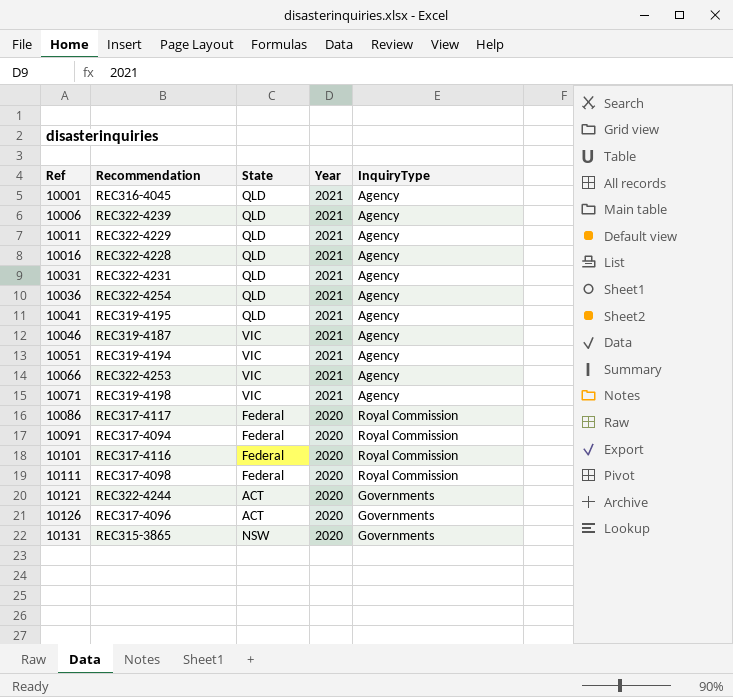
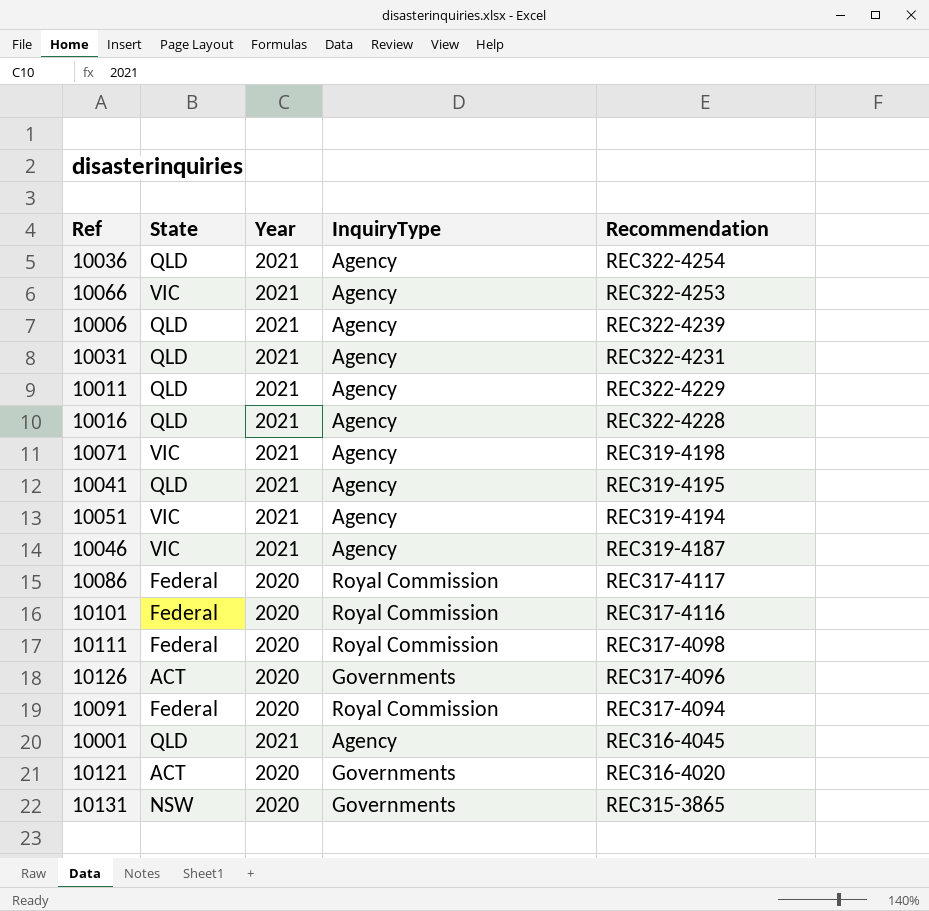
row order: Ref ascending -> Recommendation descending
column Recommendation | position: 2 -> 5
10121 | Recommendation: REC322-4244 -> REC316-4020

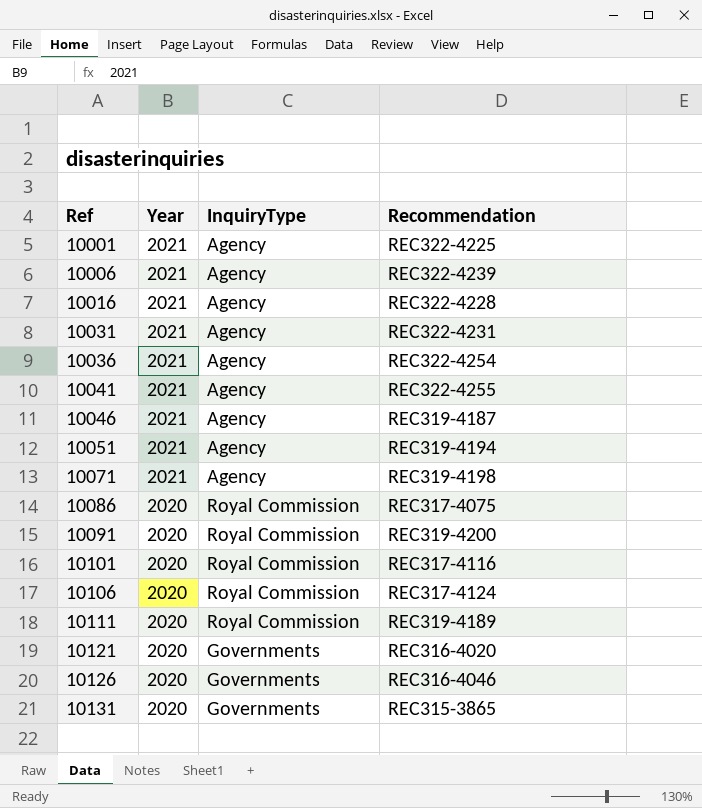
row order: Recommendation descending -> Ref ascending
column State | position: 2 -> none
row 10066: VIC | 2021 | Agency | REC322-4253 -> none
row 10011: QLD | 2021 | Agency | REC322-4229 -> none
10001 | Recommendation: REC316-4045 -> REC322-4225
10041 | Recommendation: REC319-4195 -> REC322-4255
10086 | Recommendation: REC317-4117 -> REC317-4075
10091 | Recommendation: REC317-4094 -> REC319-4200
row 10106: none -> 2020 | Royal Commission | REC317-4124
10111 | Recommendation: REC317-4098 -> REC319-4189
10126 | Recommendation: REC317-4096 -> REC316-4046

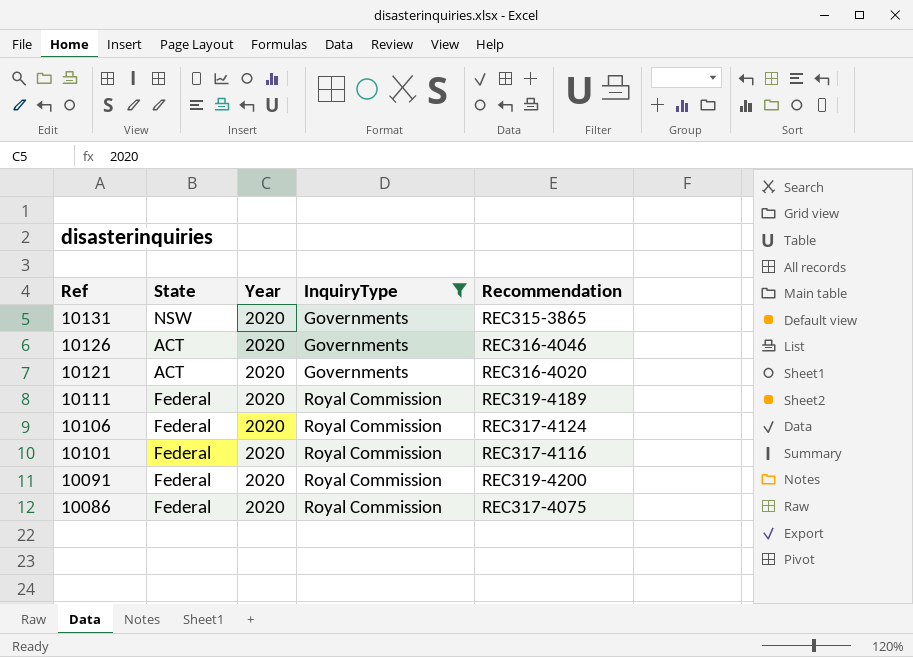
filter: none -> InquiryType != Agency
row order: Ref ascending -> Ref descending
column State | position: none -> 2

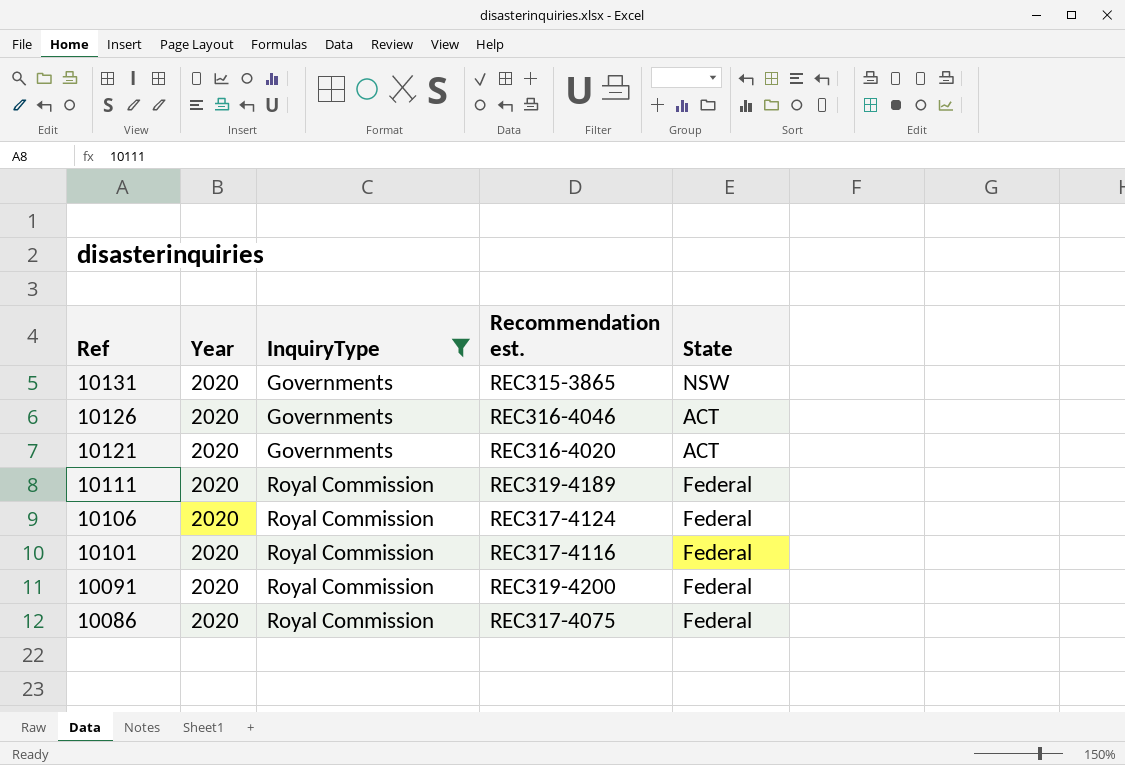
column name: Recommendation -> Recommendation est.
column State | position: 2 -> 5

